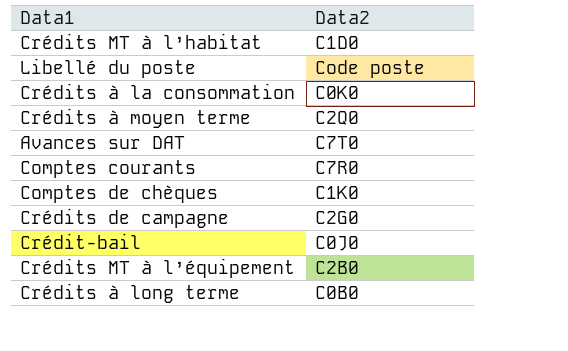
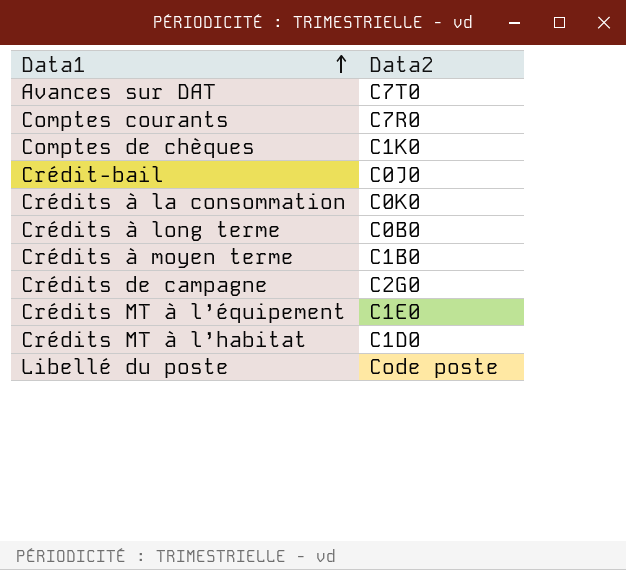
row order: none -> Data1 ascending
Crédits à moyen terme | Data2: C2Q0 -> C1B0
Crédits MT à l’équipement | Data2: C2B0 -> C1E0

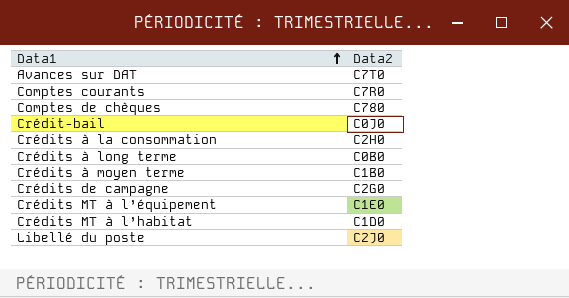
Comptes de chèques | Data2: C1K0 -> C780
Crédits à la consommation | Data2: C0K0 -> C2H0
Libellé du poste | Data2: Code poste -> C2J0

